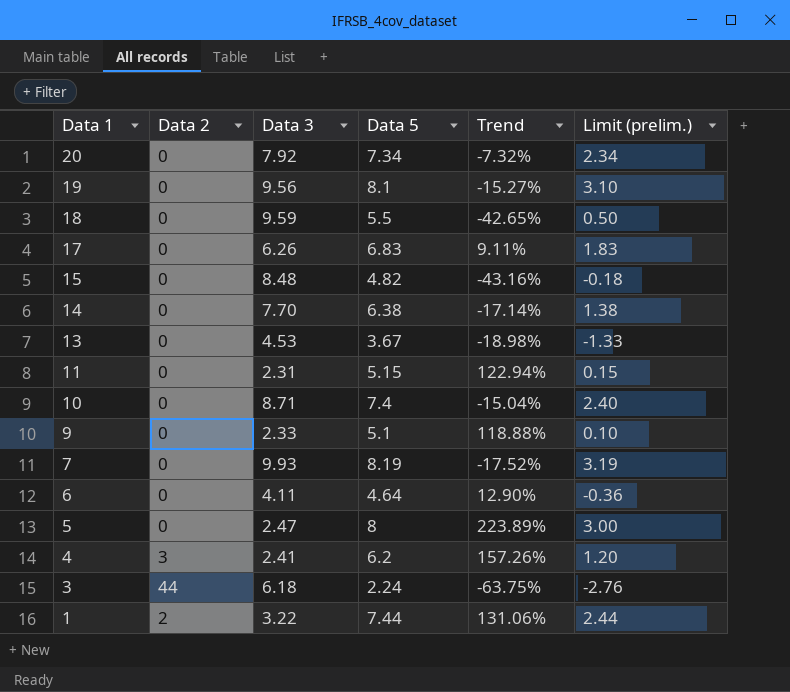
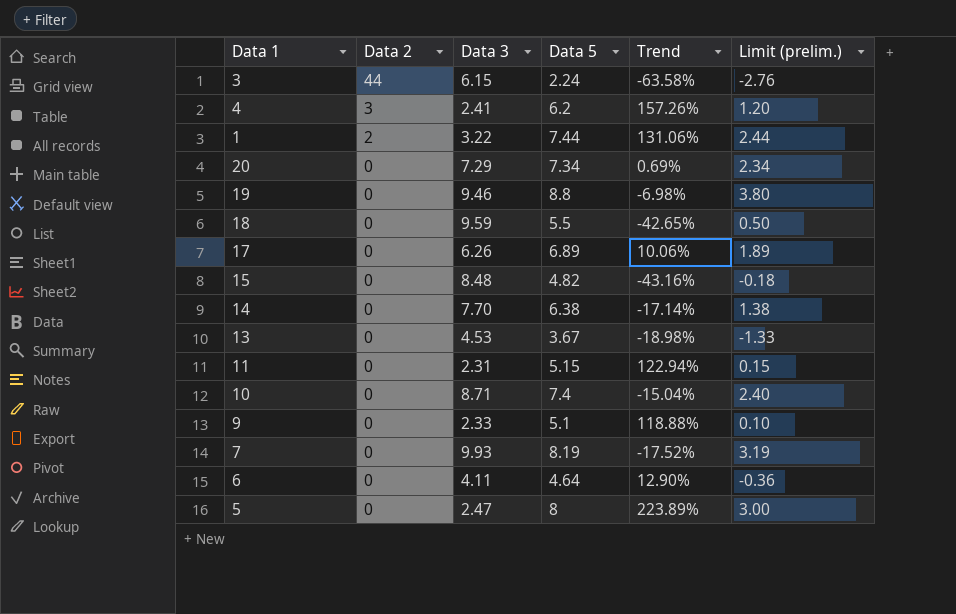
row order: Data 1 descending -> Data 2 descending
3 | Data 3: 6.18 -> 6.15
3 | Trend: -63.75% -> -63.58%
20 | Data 3: 7.92 -> 7.29
20 | Trend: -7.32% -> 0.69%
19 | Data 3: 9.56 -> 9.46
19 | Data 5: 8.1 -> 8.8
19 | Trend: -15.27% -> -6.98%
19 | Limit (prelim.): 3.10 -> 3.80
17 | Data 5: 6.83 -> 6.89
17 | Trend: 9.11% -> 10.06%
17 | Limit (prelim.): 1.83 -> 1.89

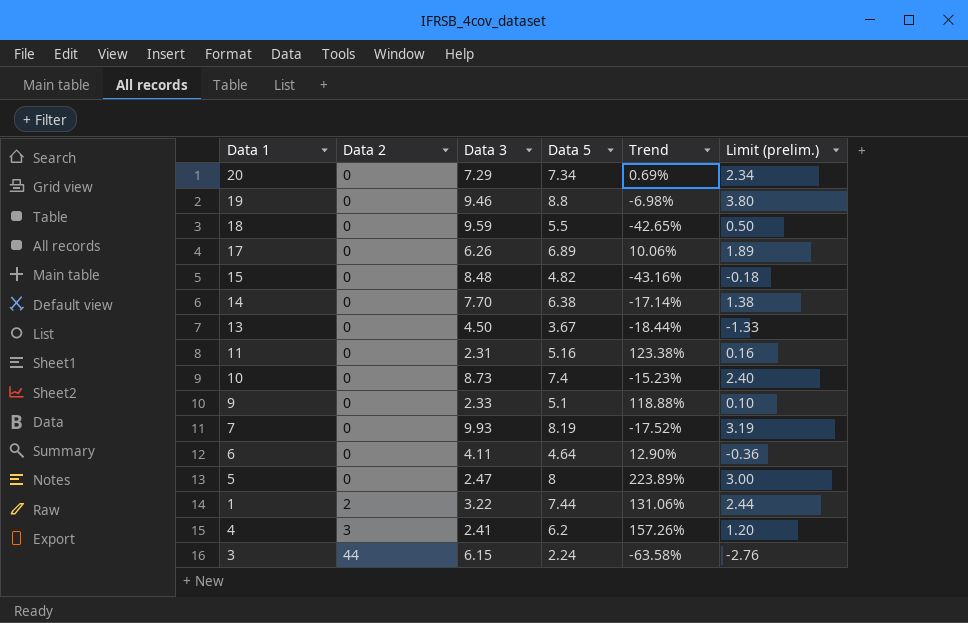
row order: Data 2 descending -> Data 2 ascending
13 | Data 3: 4.53 -> 4.50
13 | Trend: -18.98% -> -18.44%
11 | Data 5: 5.15 -> 5.16
11 | Trend: 122.94% -> 123.38%
11 | Limit (prelim.): 0.15 -> 0.16
10 | Data 3: 8.71 -> 8.73
10 | Trend: -15.04% -> -15.23%

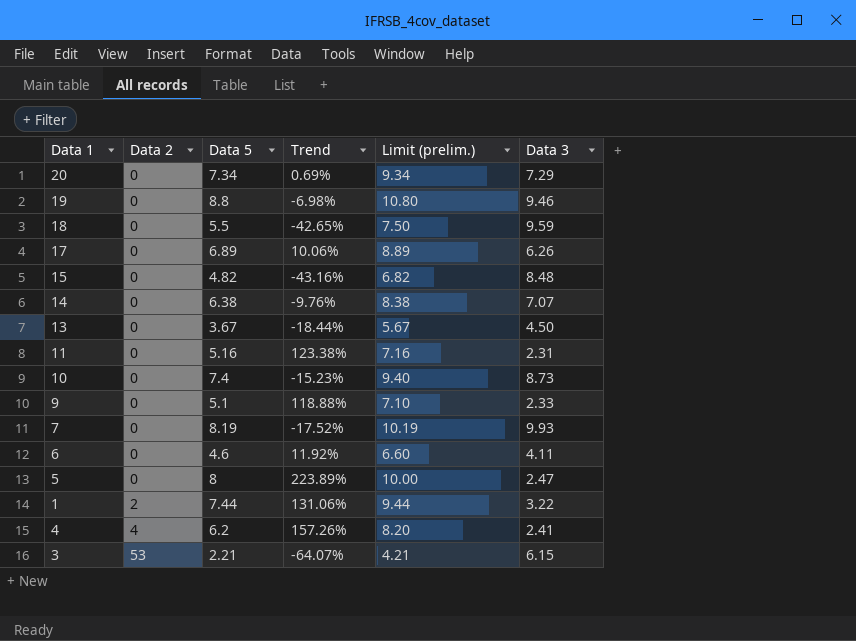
column Limit (prelim.) | formula: [Data 5] - 5 -> [Data 5] + 2
column Data 3 | position: 3 -> 6
14 | Trend: -17.14% -> -9.76%
14 | Data 3: 7.70 -> 7.07
6 | Data 5: 4.64 -> 4.6
6 | Trend: 12.90% -> 11.92%
4 | Data 2: 3 -> 4
3 | Data 2: 44 -> 53
3 | Data 5: 2.24 -> 2.21
3 | Trend: -63.58% -> -64.07%

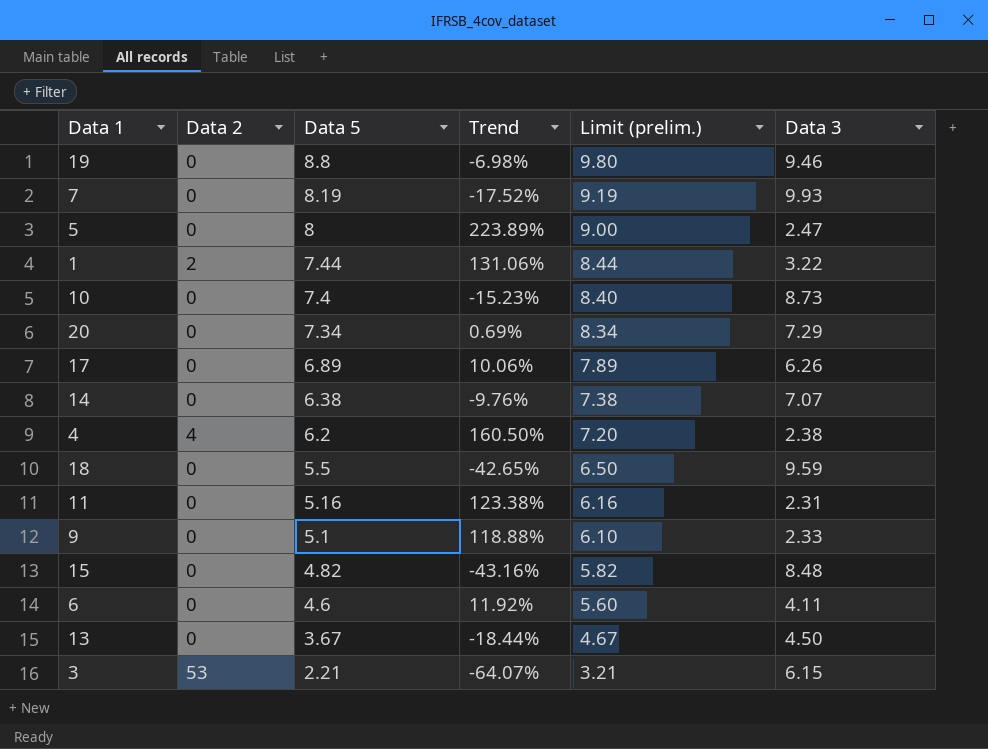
row order: Data 2 ascending -> Data 5 descending
column Limit (prelim.) | formula: [Data 5] + 2 -> [Data 5] + 1
4 | Trend: 157.26% -> 160.50%
4 | Data 3: 2.41 -> 2.38

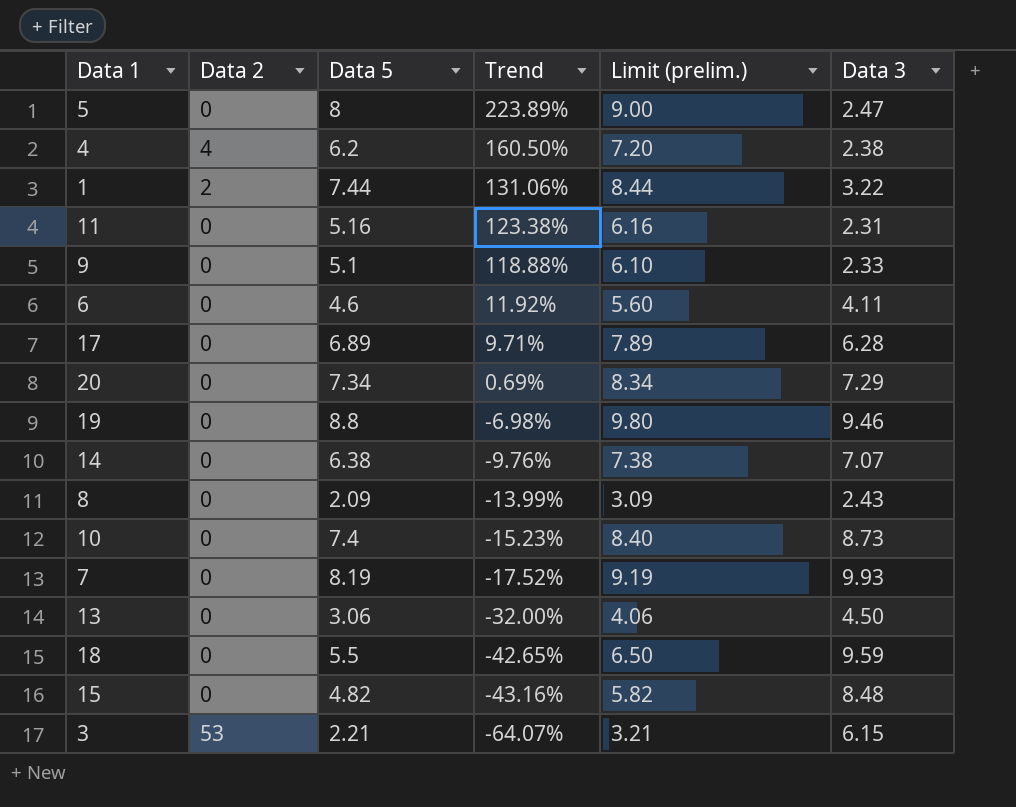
row order: Data 5 descending -> Trend descending
17 | Trend: 10.06% -> 9.71%
17 | Data 3: 6.26 -> 6.28
row 8: none -> 0 | 2.09 | -13.99% | 3.09 | 2.43
13 | Data 5: 3.67 -> 3.06
13 | Trend: -18.44% -> -32.00%
13 | Limit (prelim.): 4.67 -> 4.06

